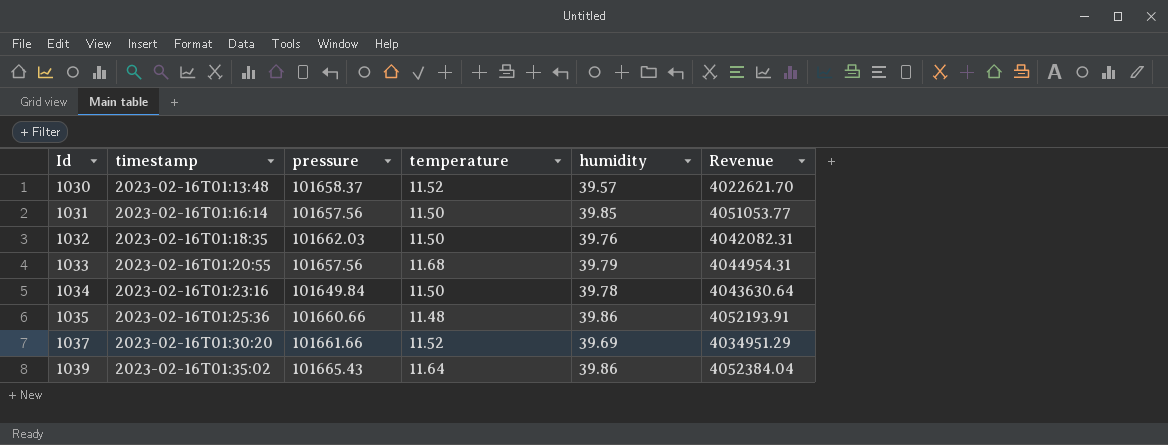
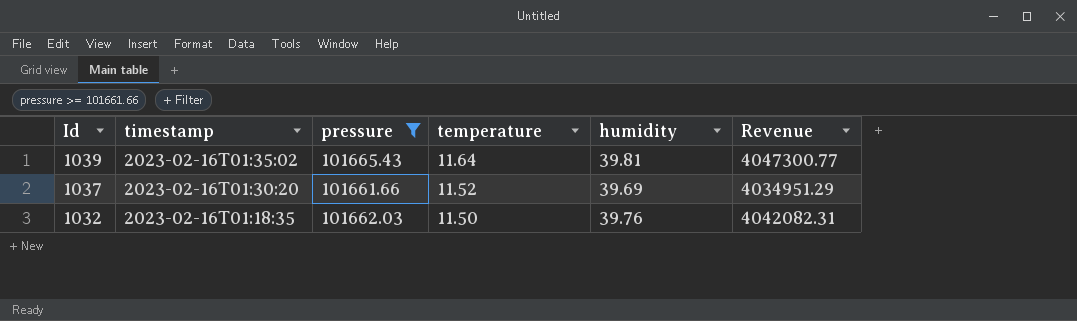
filter: none -> pressure >= 101661.66
row order: Id ascending -> Id descending
1039 | humidity: 39.86 -> 39.81
1039 | Revenue: 4052384.04 -> 4047300.77

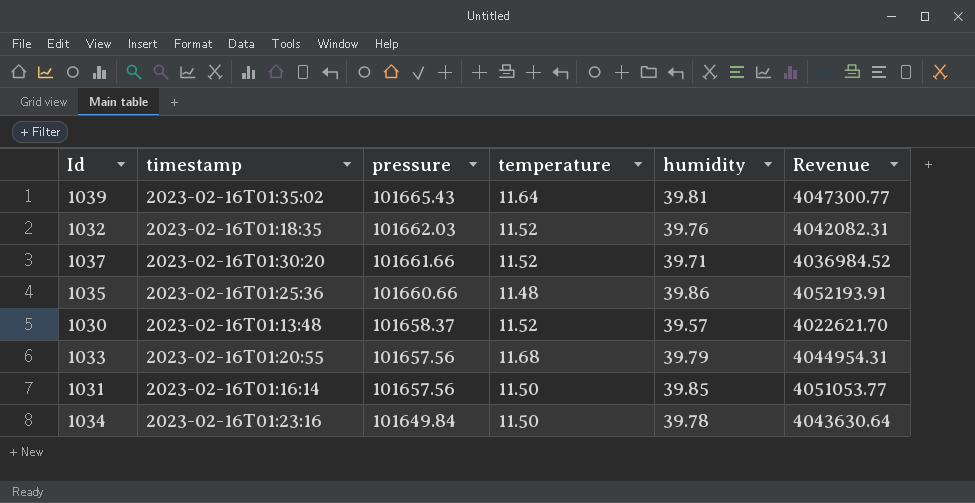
filter: pressure >= 101661.66 -> none
row order: Id descending -> pressure descending
1032 | temperature: 11.50 -> 11.52
1037 | humidity: 39.69 -> 39.71
1037 | Revenue: 4034951.29 -> 4036984.52

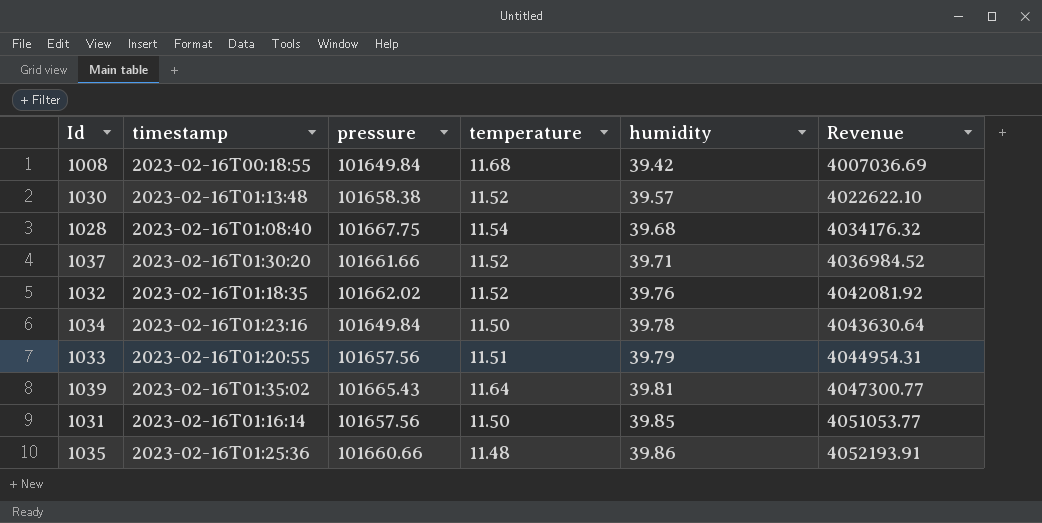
row order: pressure descending -> humidity ascending
row 1008: none -> 2023-02-16T00:18:55 | 101649.84 | 11.68 | 39.42 | 4007036.69
1030 | pressure: 101658.37 -> 101658.38
1030 | Revenue: 4022621.70 -> 4022622.10
row 1028: none -> 2023-02-16T01:08:40 | 101667.75 | 11.54 | 39.68 | 4034176.32
1032 | pressure: 101662.03 -> 101662.02
1032 | Revenue: 4042082.31 -> 4042081.92
1033 | temperature: 11.68 -> 11.51

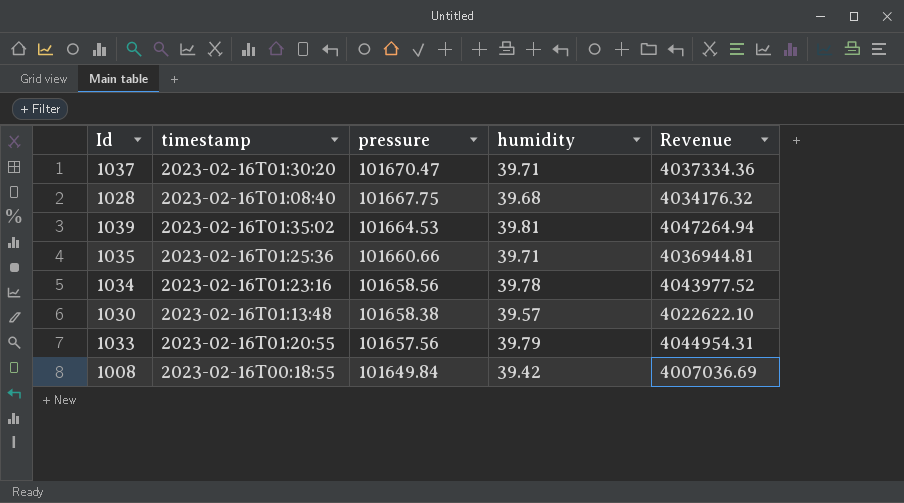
row order: humidity ascending -> pressure descending
column temperature | position: 4 -> none
row 1032: 2023-02-16T01:18:35 | 101662.02 | 11.52 | 39.76 | 4042081.92 -> none
row 1031: 2023-02-16T01:16:14 | 101657.56 | 11.50 | 39.85 | 4051053.77 -> none
1037 | pressure: 101661.66 -> 101670.47
1037 | Revenue: 4036984.52 -> 4037334.36
1039 | pressure: 101665.43 -> 101664.53
1039 | Revenue: 4047300.77 -> 4047264.94
1035 | humidity: 39.86 -> 39.71
1035 | Revenue: 4052193.91 -> 4036944.81
1034 | pressure: 101649.84 -> 101658.56
1034 | Revenue: 4043630.64 -> 4043977.52

